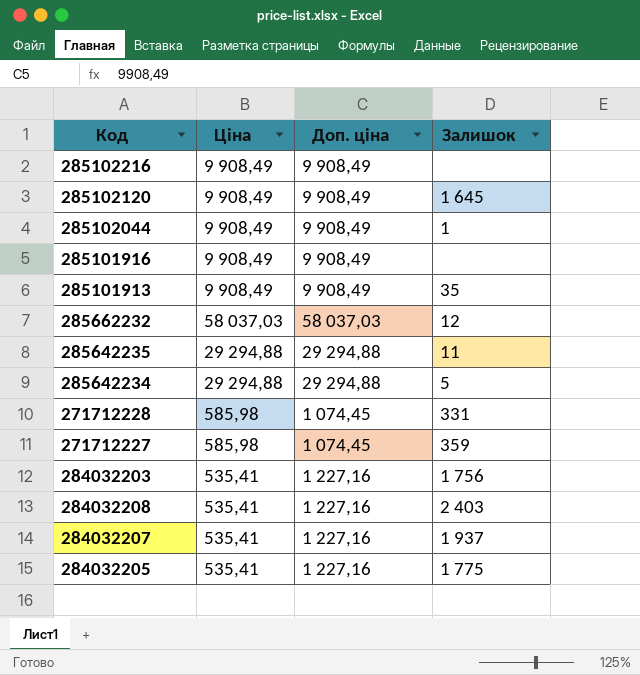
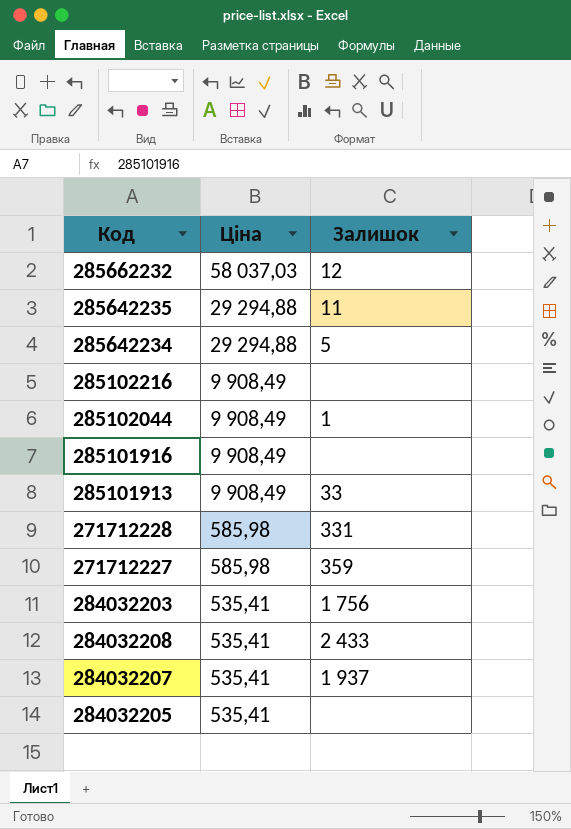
row order: none -> Ціна descending
column Доп. ціна | position: 3 -> none
row 285102120: 9 908,49 | 9 908,49 | 1 645 -> none
285101913 | Залишок: 35 -> 33
284032208 | Залишок: 2 403 -> 2 433
284032205 | Залишок: 1 775 -> none

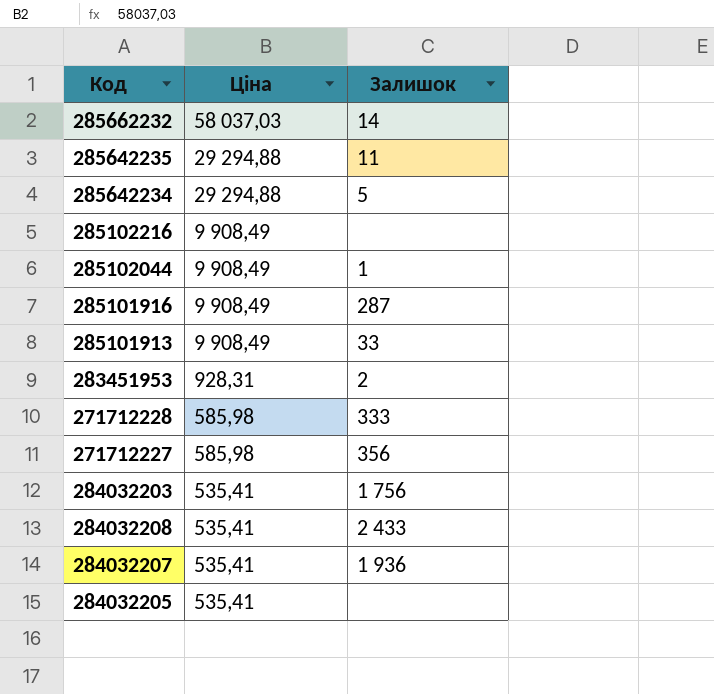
285662232 | Залишок: 12 -> 14
285101916 | Залишок: none -> 287
row 283451953: none -> 928,31 | 2
271712228 | Залишок: 331 -> 333
271712227 | Залишок: 359 -> 356
284032207 | Залишок: 1 937 -> 1 936

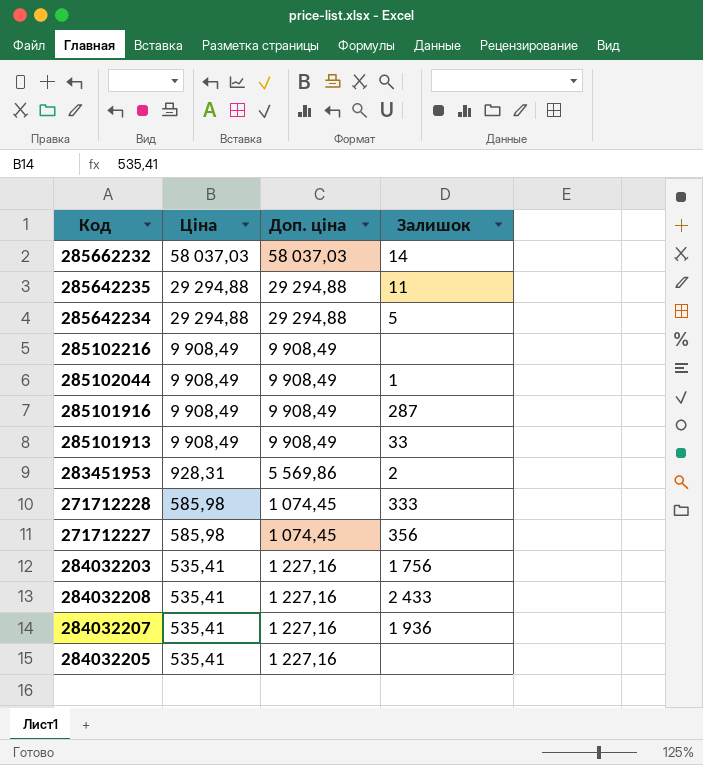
column Доп. ціна | position: none -> 3

